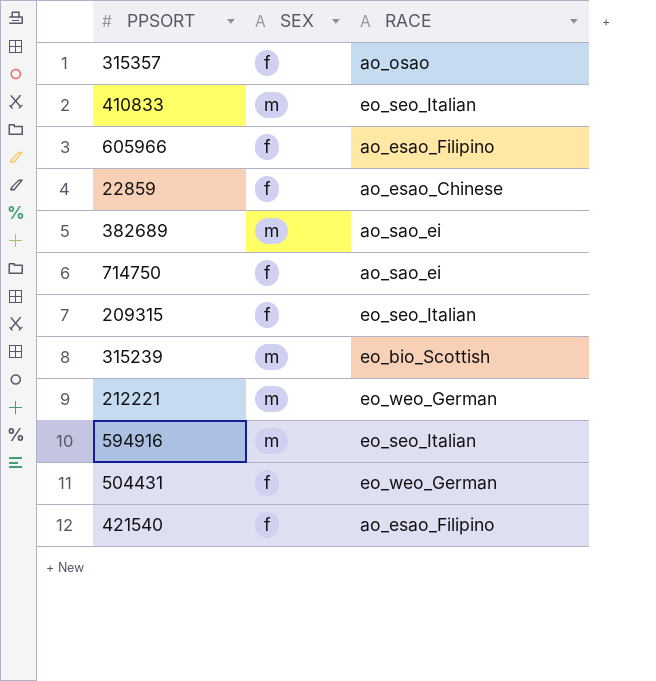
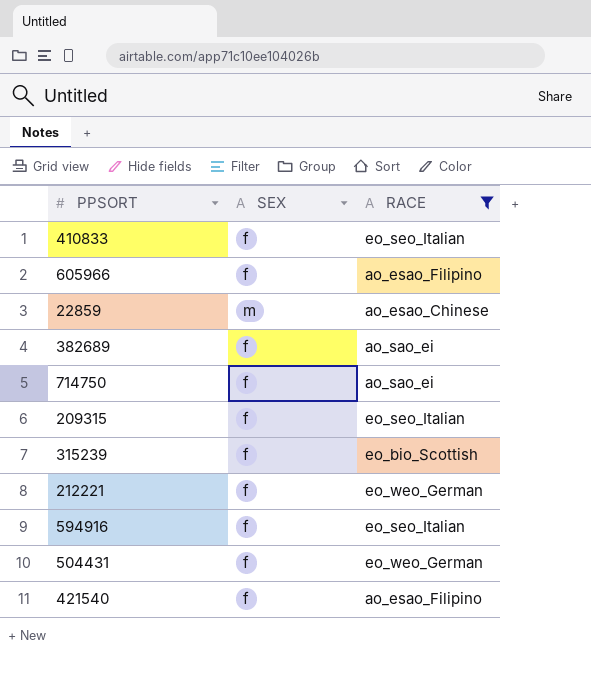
filter: none -> RACE != ao_osao
410833 | SEX: m -> f
22859 | SEX: f -> m
382689 | SEX: m -> f
315239 | SEX: m -> f
212221 | SEX: m -> f
594916 | SEX: m -> f

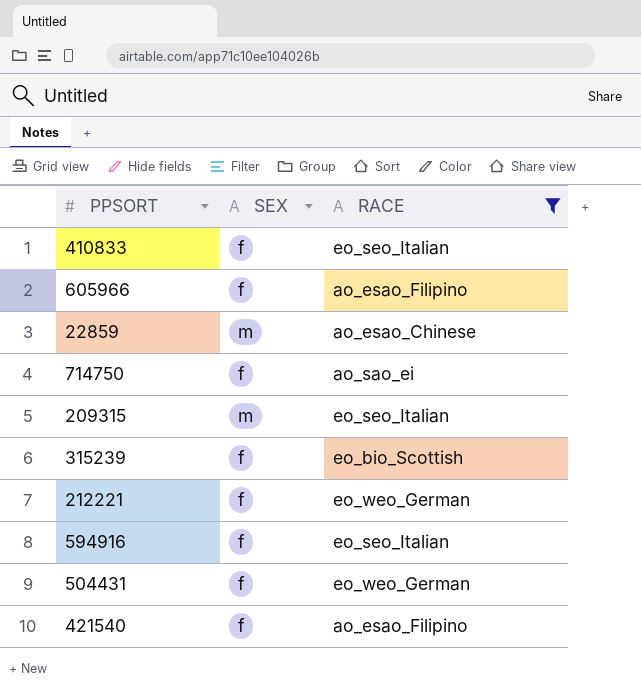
row 382689: f | ao_sao_ei -> none
209315 | SEX: f -> m

